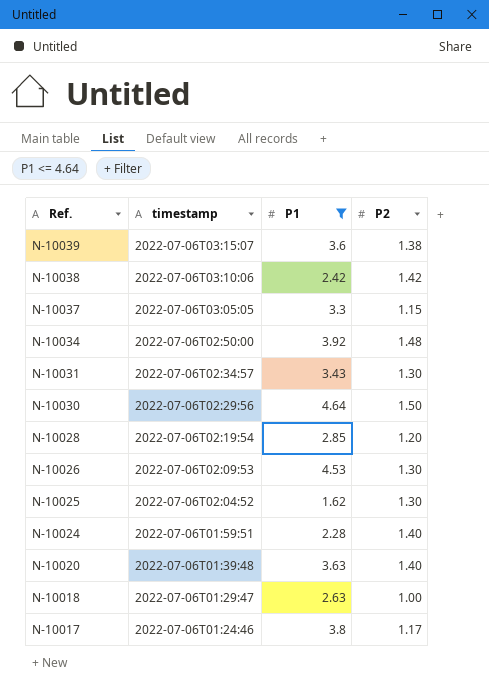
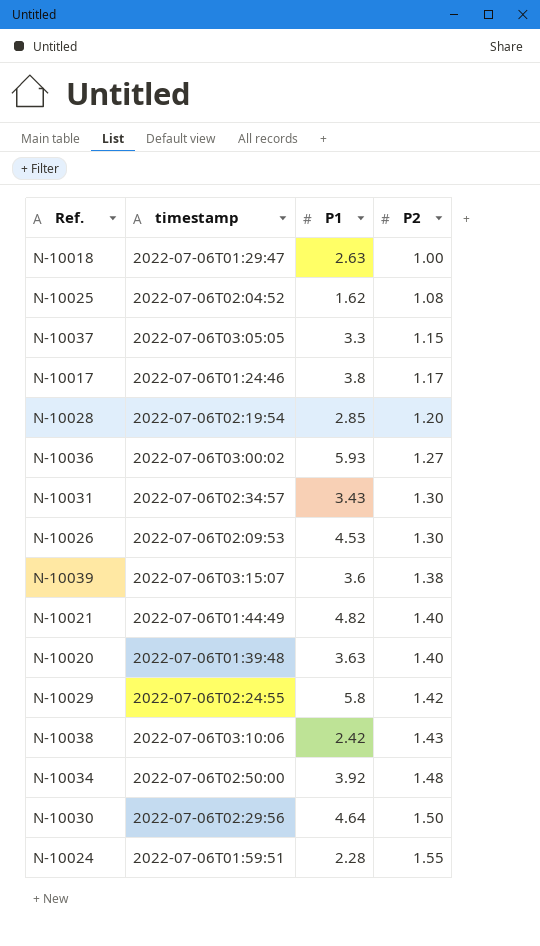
filter: P1 <= 4.64 -> none
row order: Ref. descending -> P2 ascending
N-10025 | P2: 1.30 -> 1.08
N-10038 | P2: 1.42 -> 1.43
N-10024 | P2: 1.40 -> 1.55

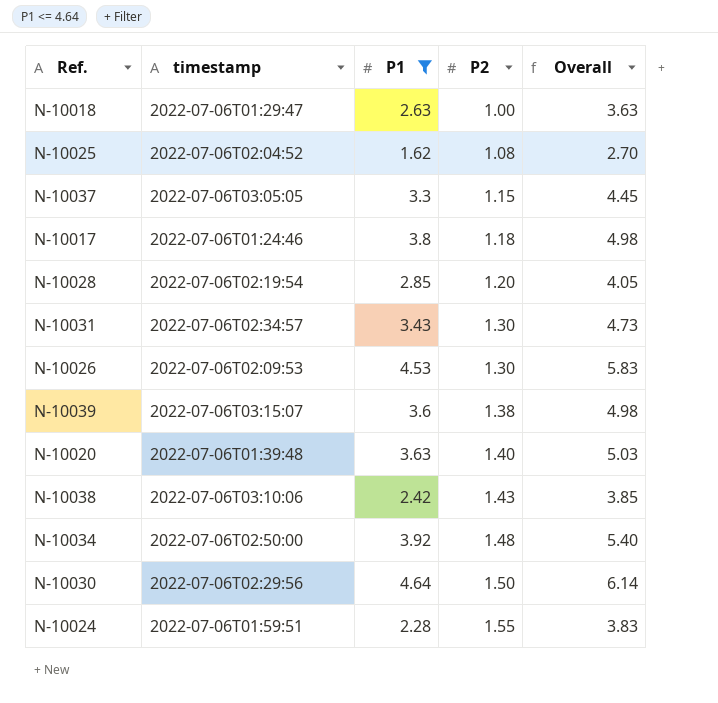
filter: none -> P1 <= 4.64
column Overall | formula: none -> [P1] + [P2]
N-10017 | P2: 1.17 -> 1.18

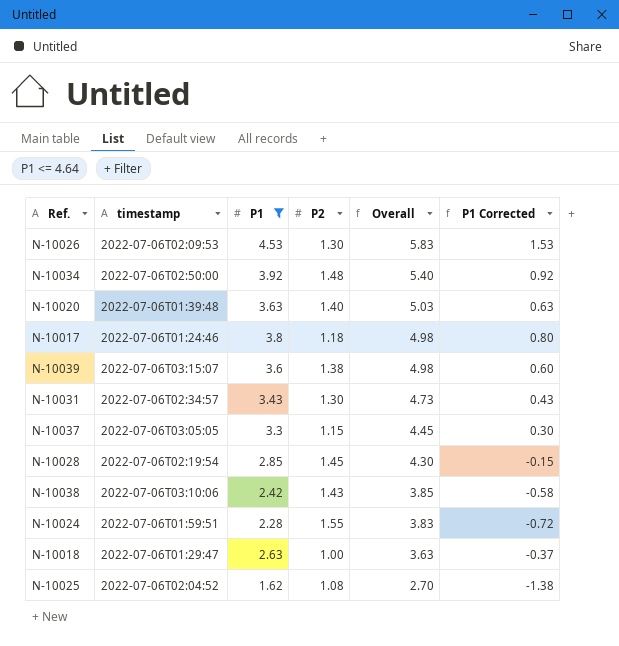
row order: P2 ascending -> Overall descending
column P1 Corrected | formula: none -> [P1] - 3
row N-10030: 2022-07-06T02:29:56 | 4.64 | 1.50 | 6.14 -> none
N-10028 | P2: 1.20 -> 1.45
N-10028 | Overall: 4.05 -> 4.30

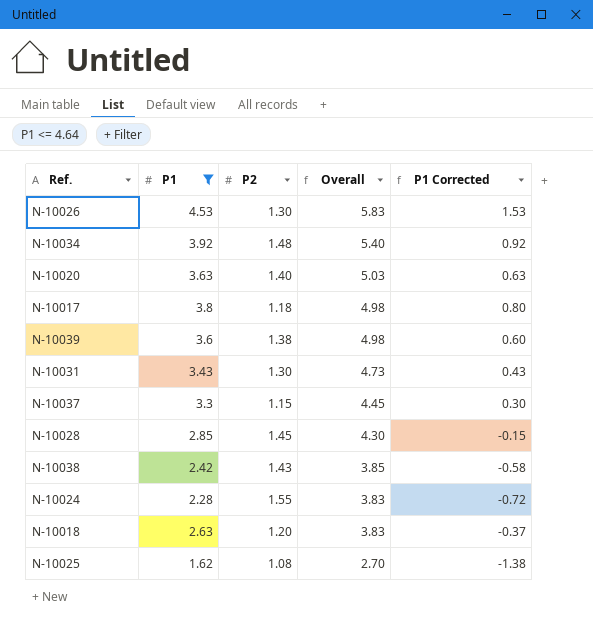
column timestamp | position: 2 -> none
N-10018 | P2: 1.00 -> 1.20
N-10018 | Overall: 3.63 -> 3.83

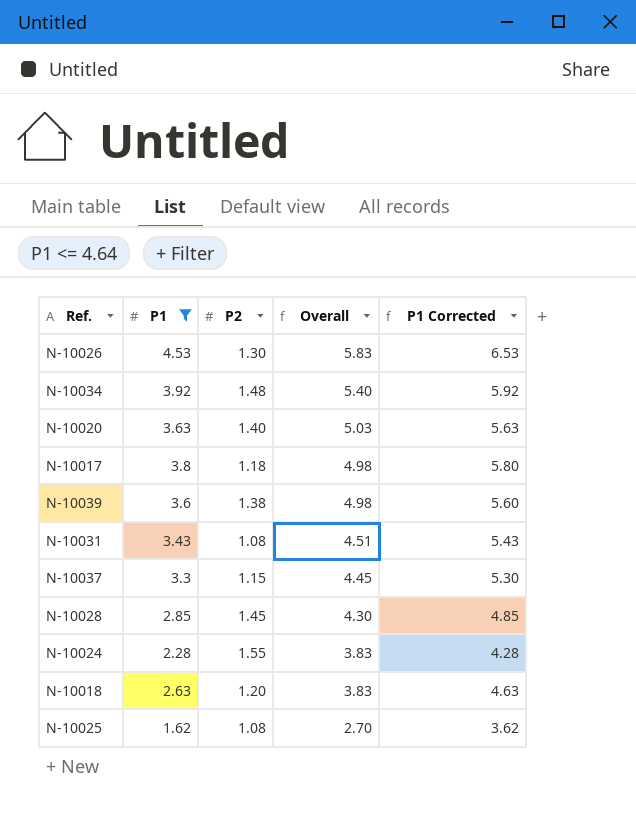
column P1 Corrected | formula: [P1] - 3 -> [P1] + 2
row N-10038: 2.42 | 1.43 | 3.85 | -0.58 -> none
N-10031 | P2: 1.30 -> 1.08
N-10031 | Overall: 4.73 -> 4.51

